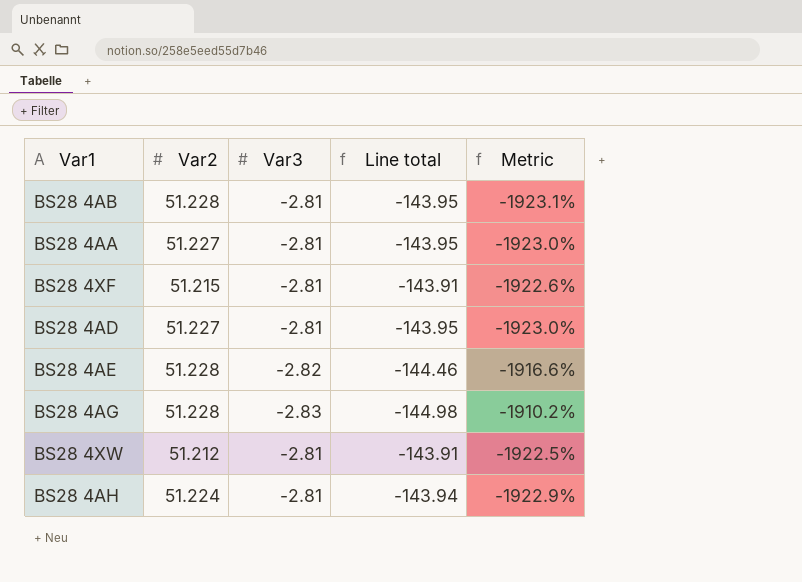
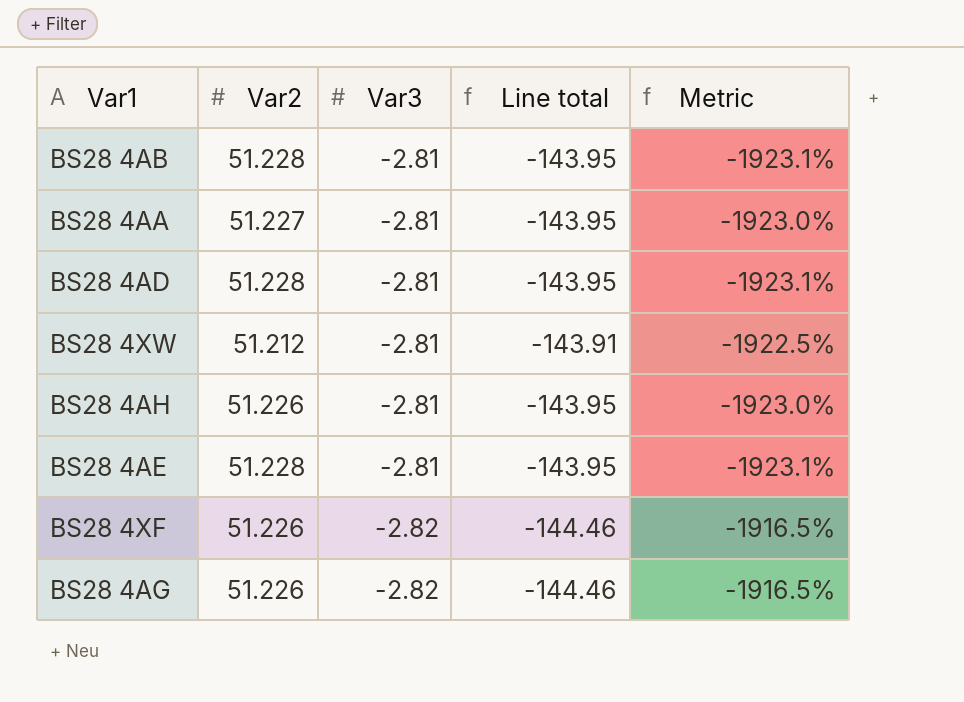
row order: none -> Var3 descending
BS28 4AD | Var2: 51.227 -> 51.228
BS28 4AD | Metric: -1923.0% -> -1923.1%
BS28 4AH | Var2: 51.224 -> 51.226
BS28 4AH | Line total: -143.94 -> -143.95
BS28 4AH | Metric: -1922.9% -> -1923.0%
BS28 4AE | Var3: -2.82 -> -2.81
BS28 4AE | Line total: -144.46 -> -143.95
BS28 4AE | Metric: -1916.6% -> -1923.1%
BS28 4XF | Var2: 51.215 -> 51.226
BS28 4XF | Var3: -2.81 -> -2.82
BS28 4XF | Line total: -143.91 -> -144.46
BS28 4XF | Metric: -1922.6% -> -1916.5%
BS28 4AG | Var2: 51.228 -> 51.226
BS28 4AG | Var3: -2.83 -> -2.82
BS28 4AG | Line total: -144.98 -> -144.46
BS28 4AG | Metric: -1910.2% -> -1916.5%

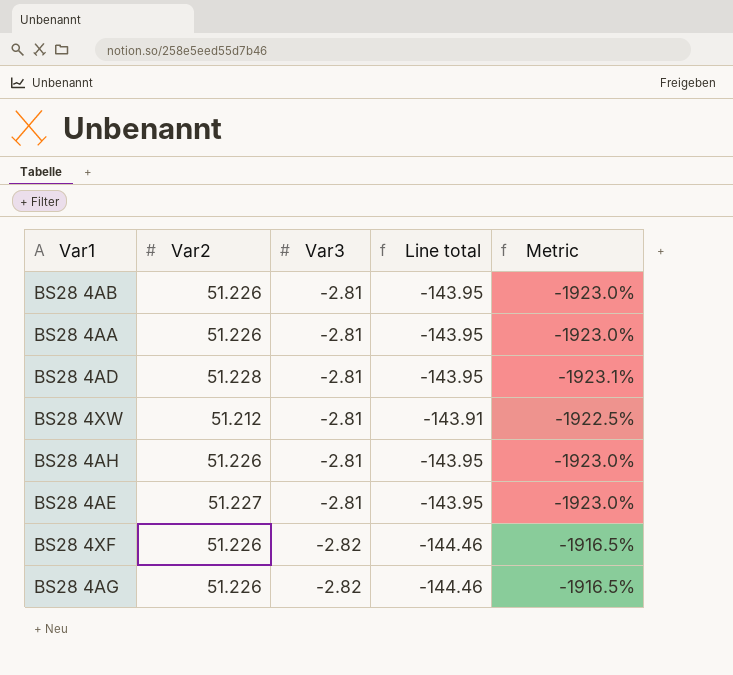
BS28 4AB | Var2: 51.228 -> 51.226
BS28 4AB | Metric: -1923.1% -> -1923.0%
BS28 4AA | Var2: 51.227 -> 51.226
BS28 4AE | Var2: 51.228 -> 51.227
BS28 4AE | Metric: -1923.1% -> -1923.0%

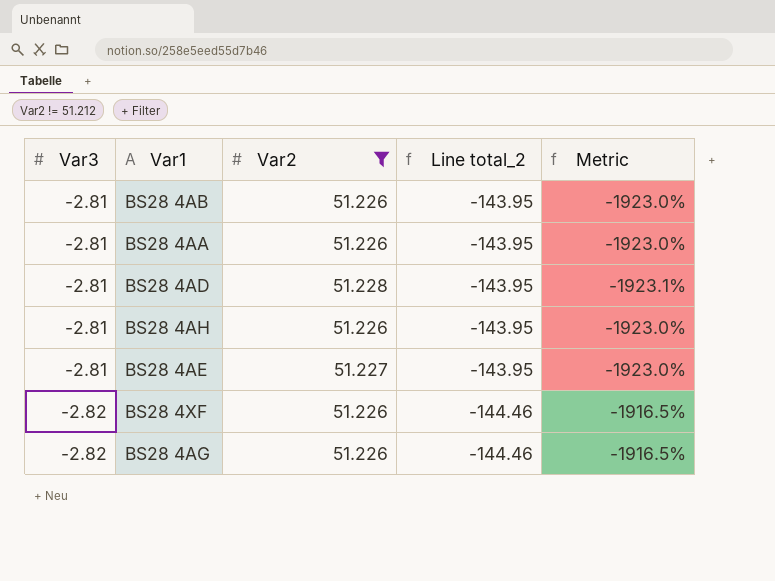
filter: none -> Var2 != 51.212
column Var3 | position: 3 -> 1
column name: Line total -> Line total_2

